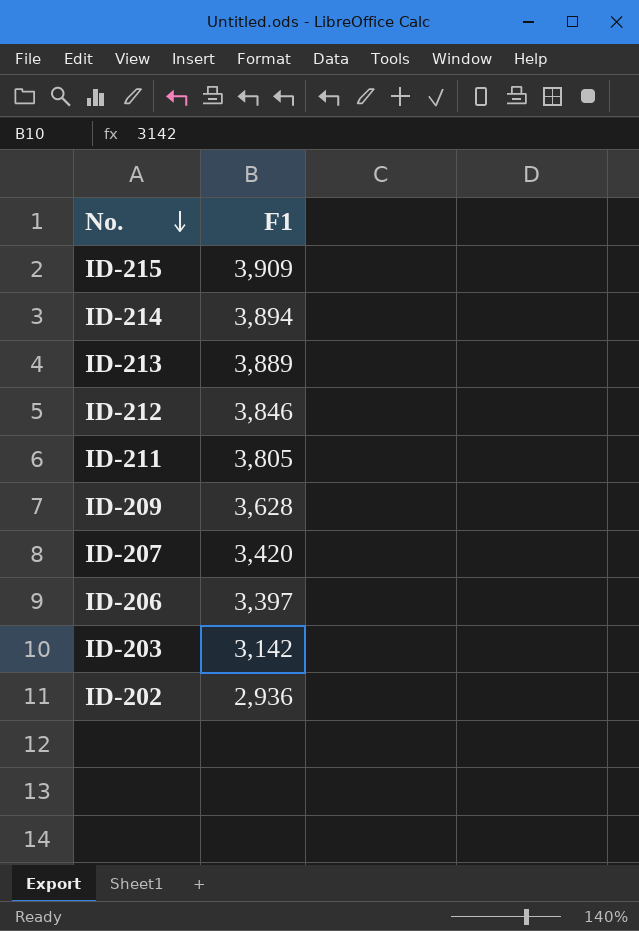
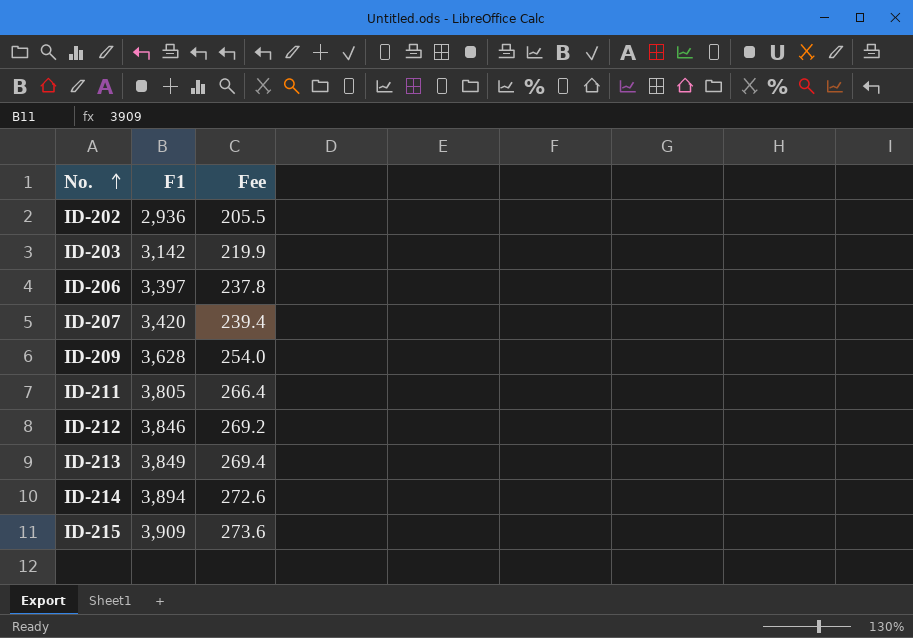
row order: No. descending -> No. ascending
column Fee | formula: none -> [F1] * 0.07
ID-213 | F1: 3,889 -> 3,849

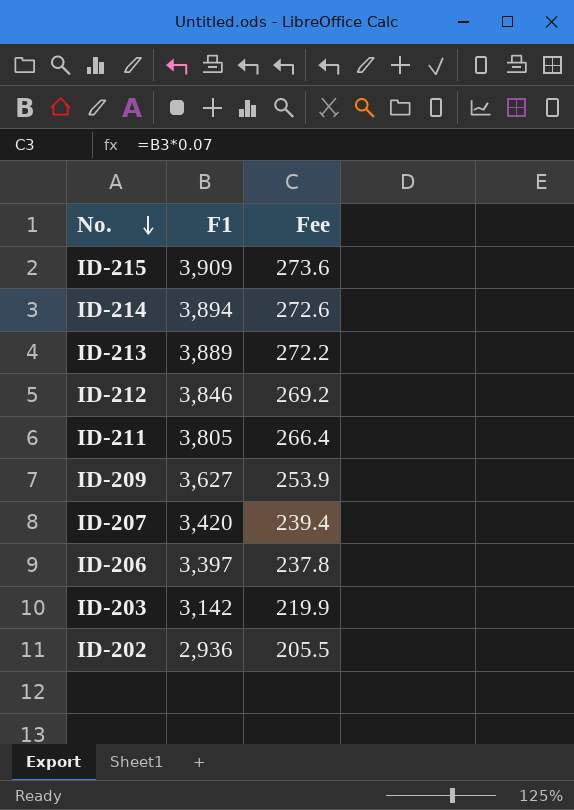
row order: No. ascending -> No. descending
ID-213 | F1: 3,849 -> 3,889
ID-213 | Fee: 269.4 -> 272.2
ID-209 | F1: 3,628 -> 3,627
ID-209 | Fee: 254.0 -> 253.9

